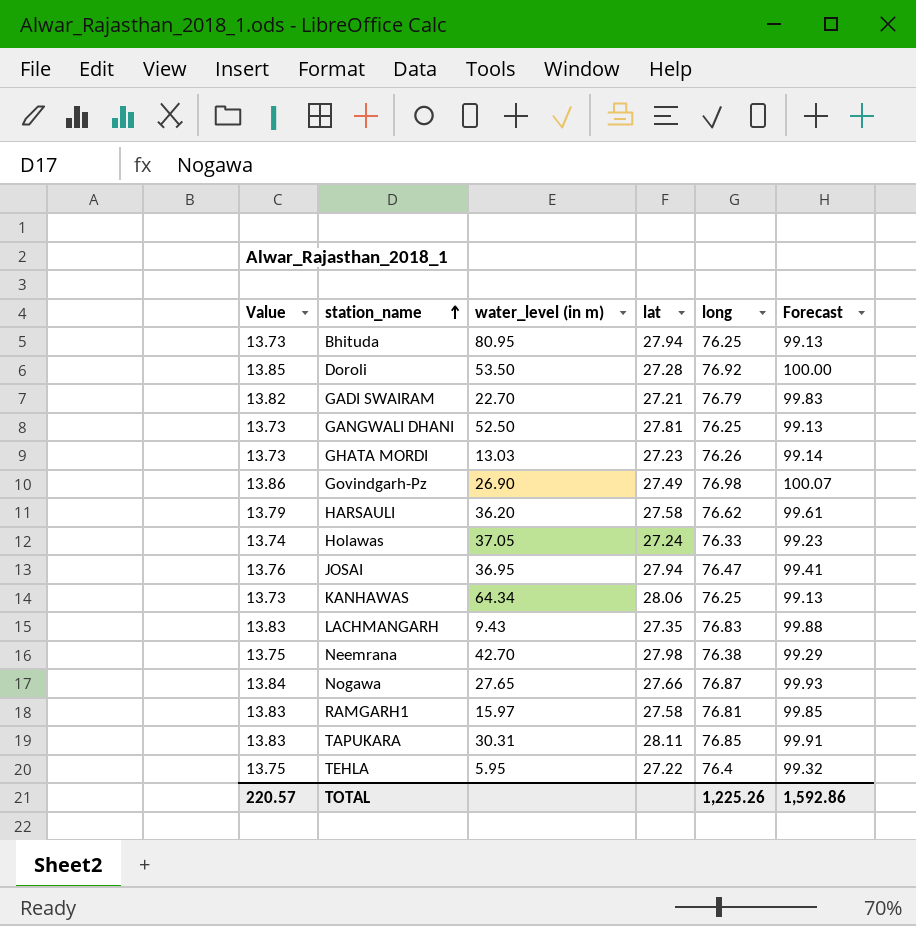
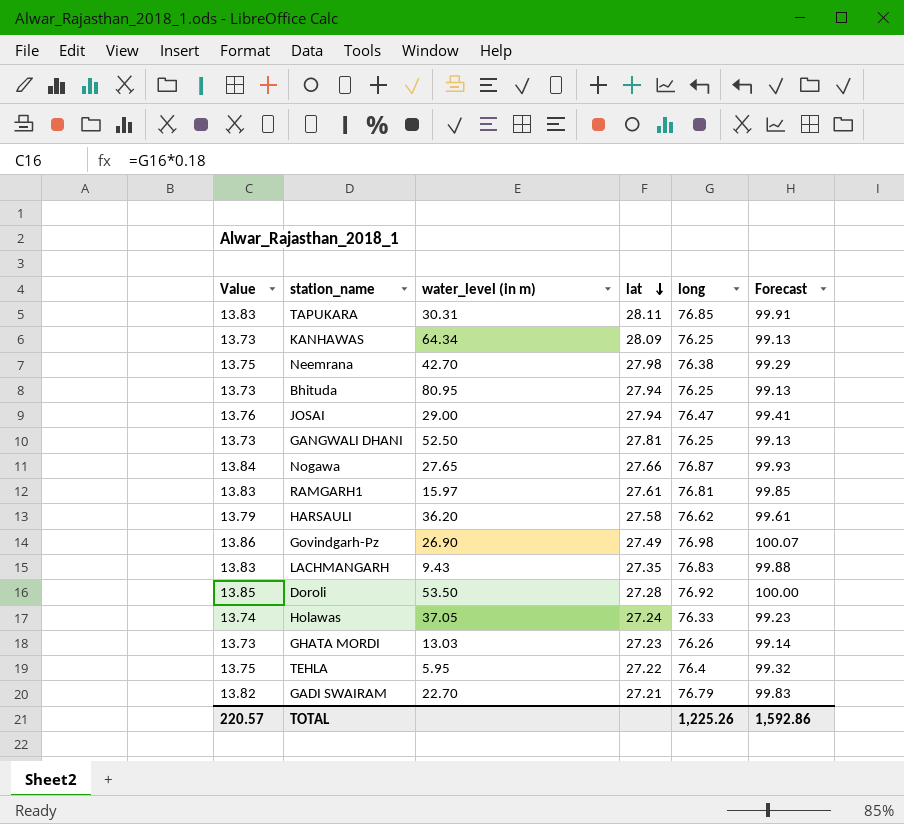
row order: station_name ascending -> lat descending
KANHAWAS | lat: 28.06 -> 28.09
JOSAI | water_level (in m): 36.95 -> 29.00
RAMGARH1 | lat: 27.58 -> 27.61

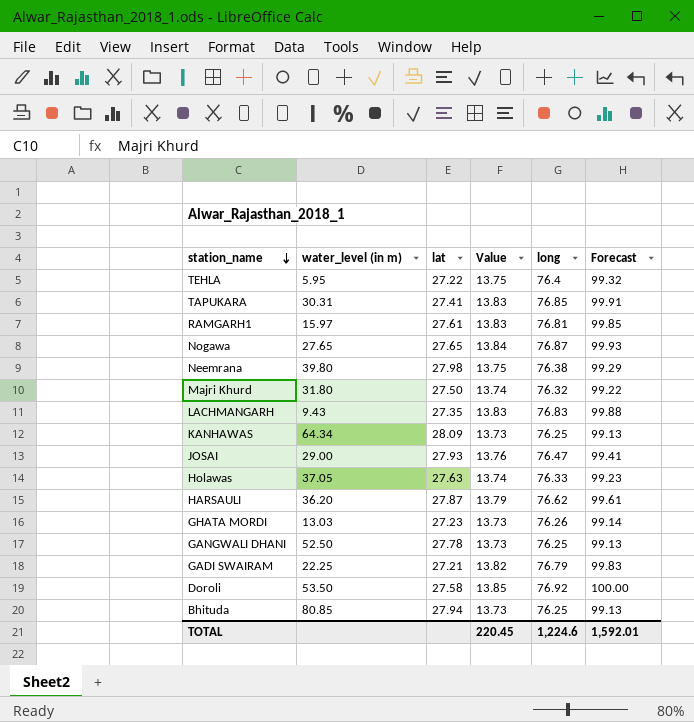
row order: lat descending -> station_name descending
column Value | position: 1 -> 4
row Govindgarh-Pz: 13.86 | 26.90 | 27.49 | 76.98 | 100.07 -> none
TAPUKARA | lat: 28.11 -> 27.41
Nogawa | lat: 27.66 -> 27.65
Neemrana | water_level (in m): 42.70 -> 39.80
row Majri Khurd: none -> 31.80 | 27.50 | 13.74 | 76.32 | 99.22
JOSAI | lat: 27.94 -> 27.93
Holawas | lat: 27.24 -> 27.63
HARSAULI | lat: 27.58 -> 27.87
GANGWALI DHANI | lat: 27.81 -> 27.78
GADI SWAIRAM | water_level (in m): 22.70 -> 22.25
Doroli | lat: 27.28 -> 27.58
Bhituda | water_level (in m): 80.95 -> 80.85
TOTAL | Value: 220.57 -> 220.45
TOTAL | long: 1,225.26 -> 1,224.6
TOTAL | Forecast: 1,592.86 -> 1,592.01

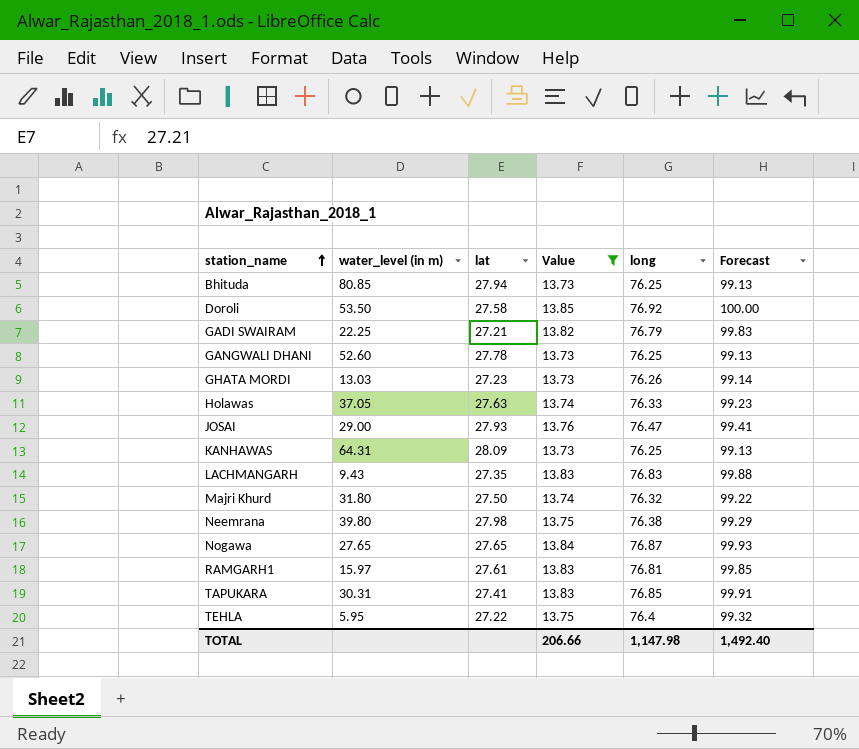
filter: none -> Value != 13.79
row order: station_name descending -> station_name ascending
GANGWALI DHANI | water_level (in m): 52.50 -> 52.60
KANHAWAS | water_level (in m): 64.34 -> 64.31
TOTAL | Value: 220.45 -> 206.66
TOTAL | long: 1,224.6 -> 1,147.98
TOTAL | Forecast: 1,592.01 -> 1,492.40

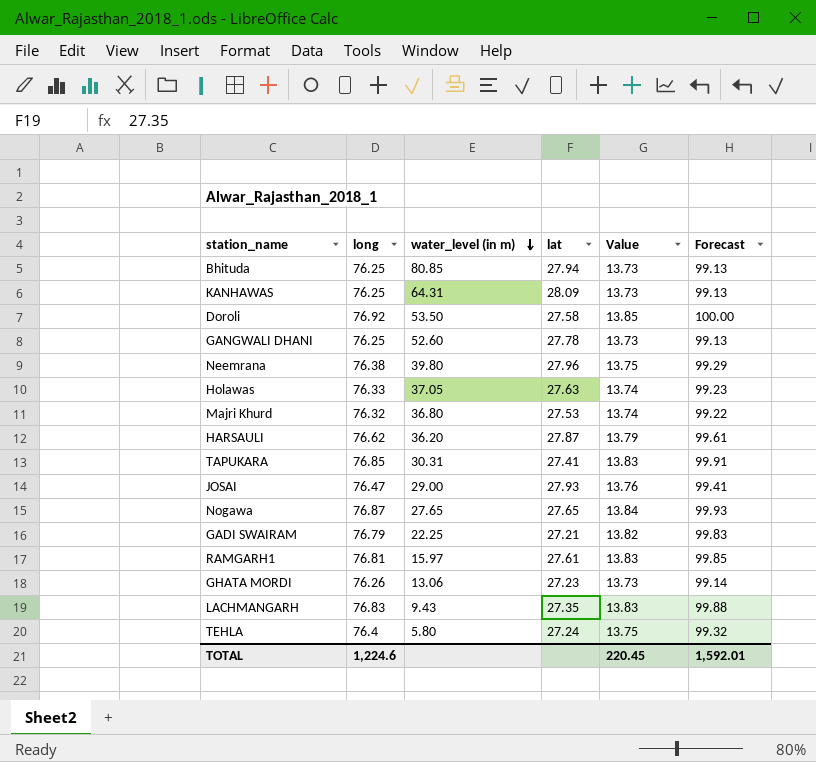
filter: Value != 13.79 -> none
row order: station_name ascending -> water_level (in m) descending
column long | position: 5 -> 2
Neemrana | lat: 27.98 -> 27.96
Majri Khurd | water_level (in m): 31.80 -> 36.80
Majri Khurd | lat: 27.50 -> 27.53
GHATA MORDI | water_level (in m): 13.03 -> 13.06
TEHLA | water_level (in m): 5.95 -> 5.80
TEHLA | lat: 27.22 -> 27.24
TOTAL | long: 1,147.98 -> 1,224.6
TOTAL | Value: 206.66 -> 220.45
TOTAL | Forecast: 1,492.40 -> 1,592.01

